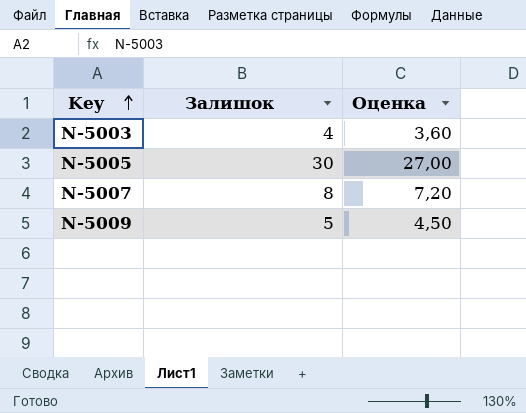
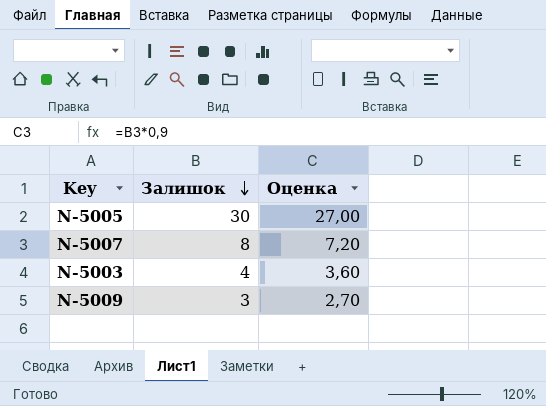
row order: Key ascending -> Залишок descending
N-5009 | Залишок: 5 -> 3
N-5009 | Оценка: 4,50 -> 2,70

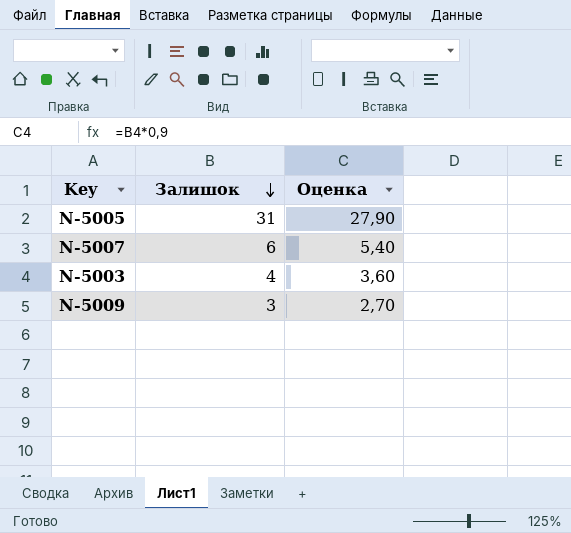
N-5005 | Залишок: 30 -> 31
N-5005 | Оценка: 27,00 -> 27,90
N-5007 | Залишок: 8 -> 6
N-5007 | Оценка: 7,20 -> 5,40

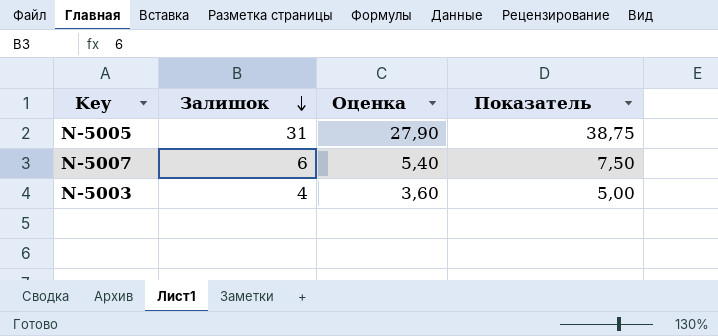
column Показатель | formula: none -> [Залишок] * 1,25
row N-5009: 3 | 2,70 -> none

